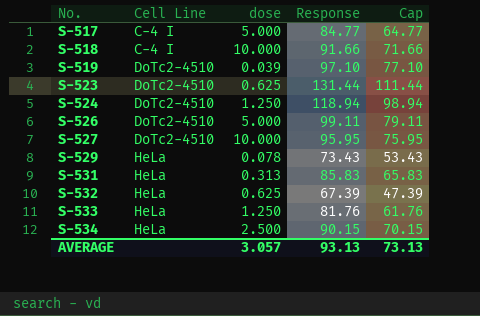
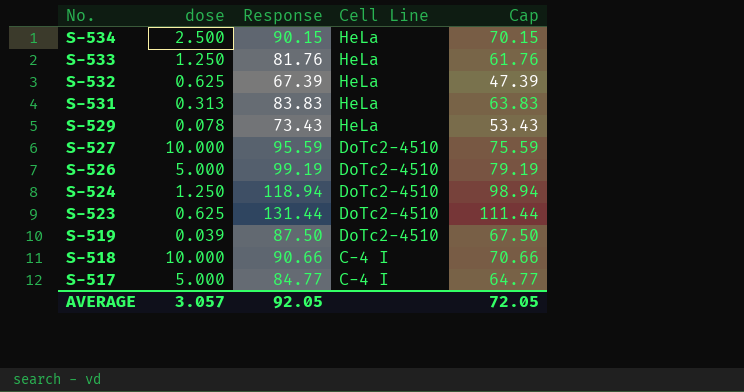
row order: No. ascending -> No. descending
column Cell Line | position: 2 -> 4
S-531 | Response: 85.83 -> 83.83
S-531 | Cap: 65.83 -> 63.83
S-527 | Response: 95.95 -> 95.59
S-527 | Cap: 75.95 -> 75.59
S-526 | Response: 99.11 -> 99.19
S-526 | Cap: 79.11 -> 79.19
S-519 | Response: 97.10 -> 87.50
S-519 | Cap: 77.10 -> 67.50
S-518 | Response: 91.66 -> 90.66
S-518 | Cap: 71.66 -> 70.66
AVERAGE | Response: 93.13 -> 92.05
AVERAGE | Cap: 73.13 -> 72.05

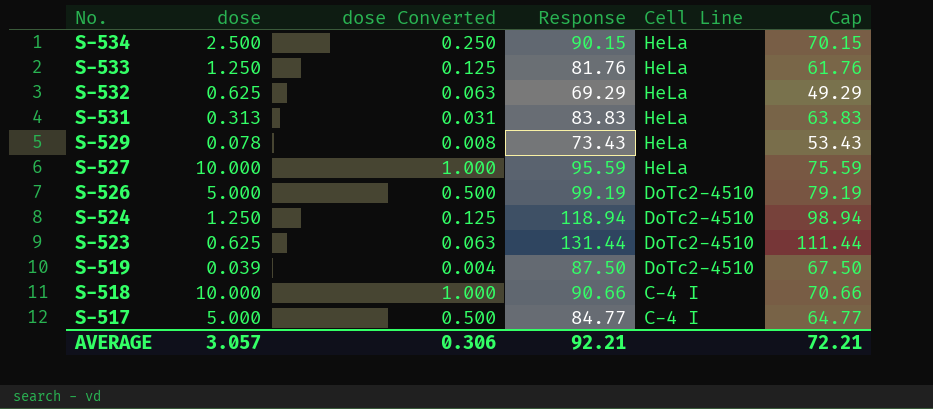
column dose Converted | formula: none -> [dose] * 0.1
S-532 | Response: 67.39 -> 69.29
S-532 | Cap: 47.39 -> 49.29
S-527 | Cell Line: DoTc2-4510 -> HeLa
AVERAGE | Response: 92.05 -> 92.21
AVERAGE | Cap: 72.05 -> 72.21

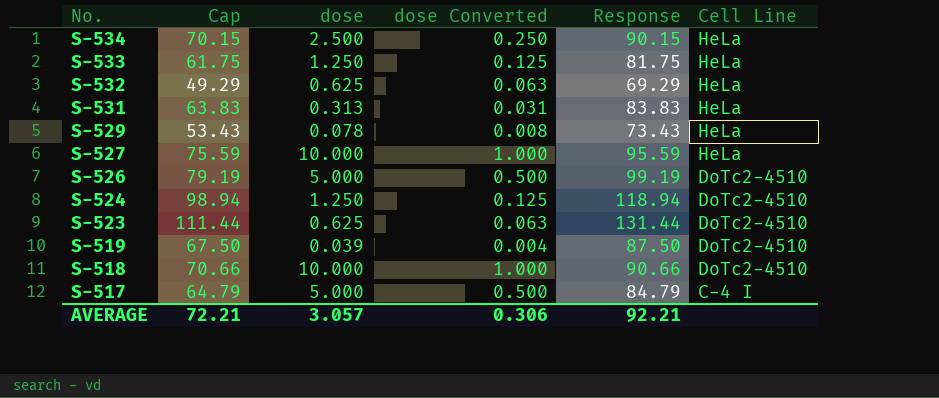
column Cap | position: 6 -> 2
S-533 | Cap: 61.76 -> 61.75
S-533 | Response: 81.76 -> 81.75
S-518 | Cell Line: C-4 I -> DoTc2-4510
S-517 | Cap: 64.77 -> 64.79
S-517 | Response: 84.77 -> 84.79

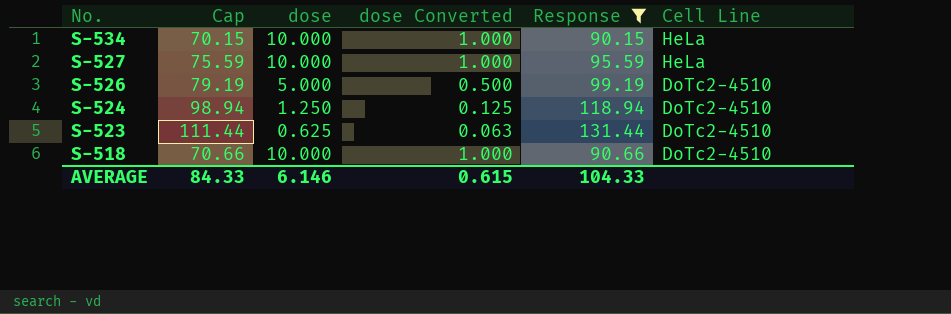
filter: none -> Response >= 90.15
S-534 | dose: 2.500 -> 10.000
S-534 | dose Converted: 0.250 -> 1.000
AVERAGE | Cap: 72.21 -> 84.33
AVERAGE | dose: 3.057 -> 6.146
AVERAGE | dose Converted: 0.306 -> 0.615
AVERAGE | Response: 92.21 -> 104.33

